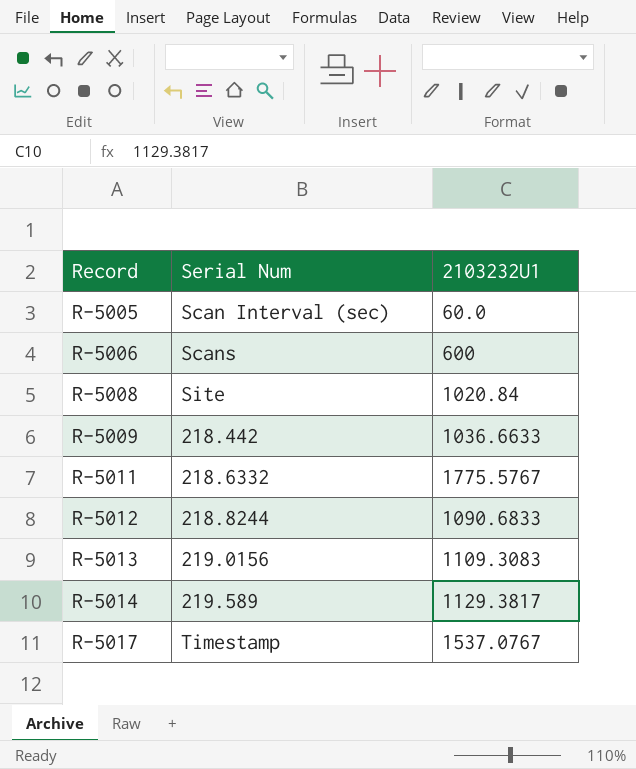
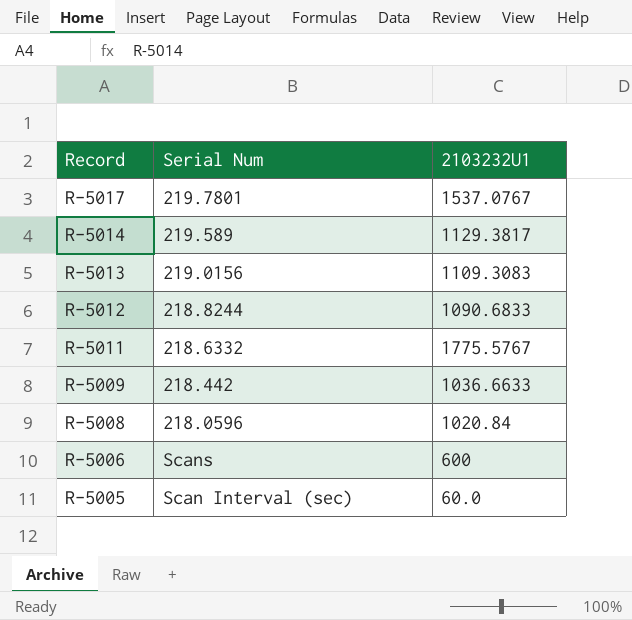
row order: Record ascending -> Record descending
R-5017 | Serial Num: Timestamp -> 219.7801
R-5008 | Serial Num: Site -> 218.0596

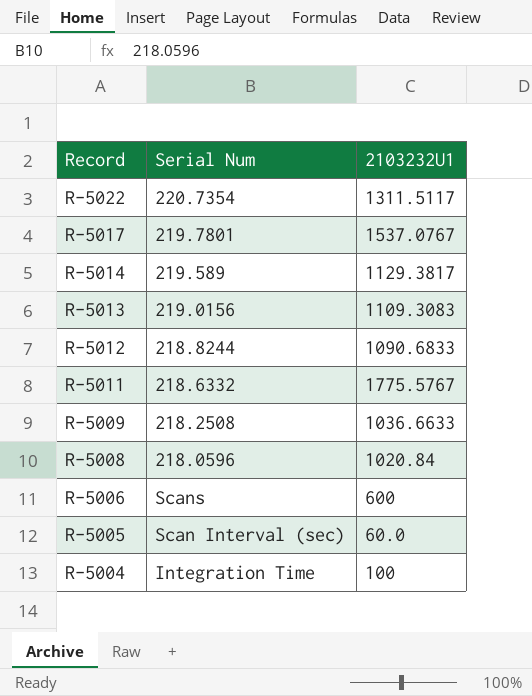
row R-5022: none -> 220.7354 | 1311.5117
R-5009 | Serial Num: 218.442 -> 218.2508
row R-5004: none -> Integration Time | 100

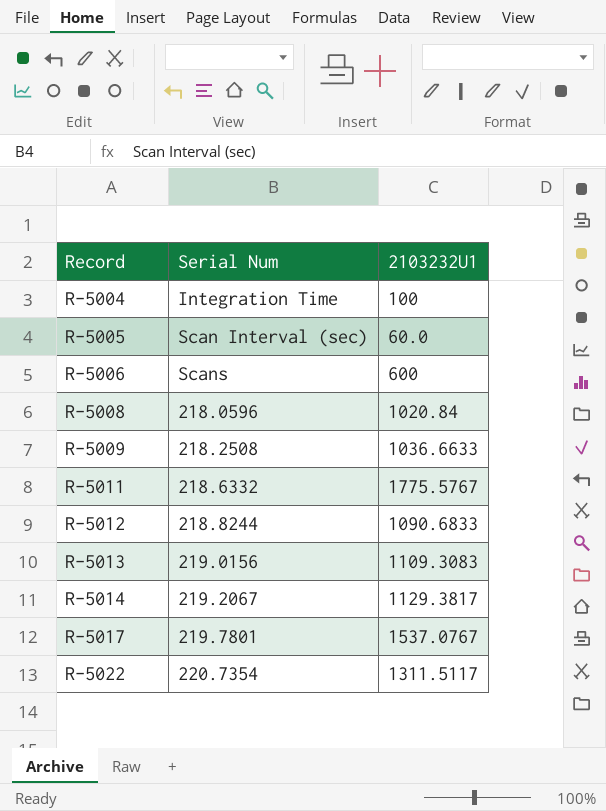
row order: Record descending -> Record ascending
R-5014 | Serial Num: 219.589 -> 219.2067

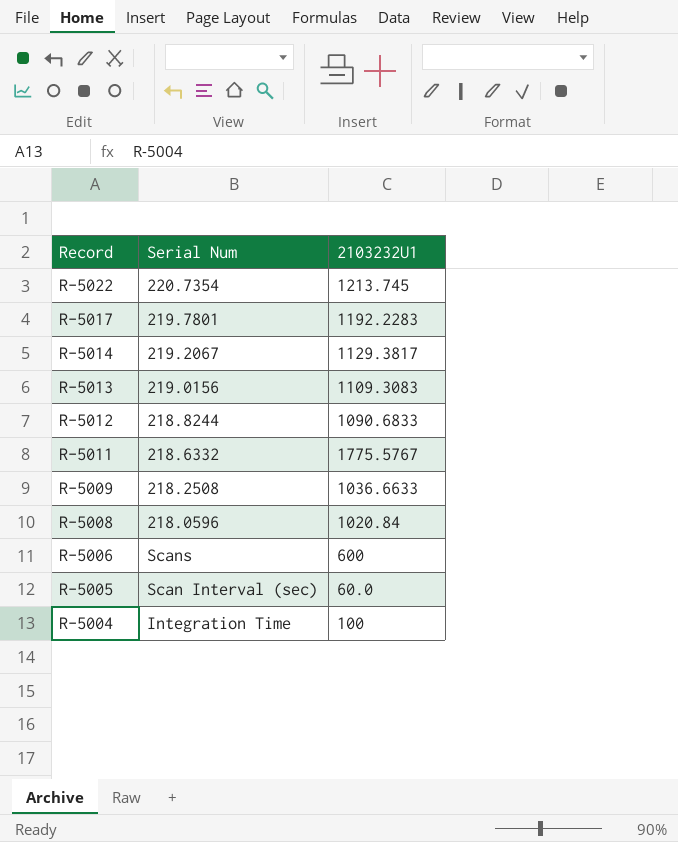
row order: Record ascending -> Record descending
R-5022 | 2103232U1: 1311.5117 -> 1213.745
R-5017 | 2103232U1: 1537.0767 -> 1192.2283

